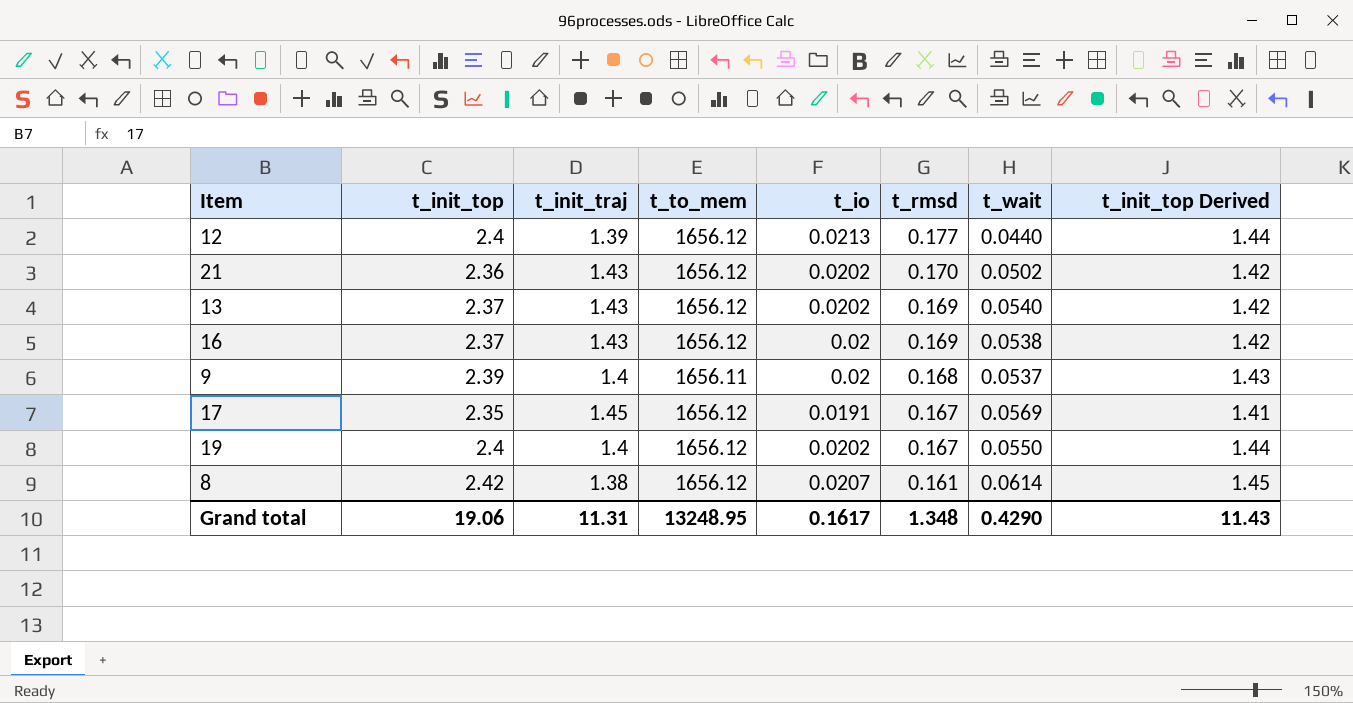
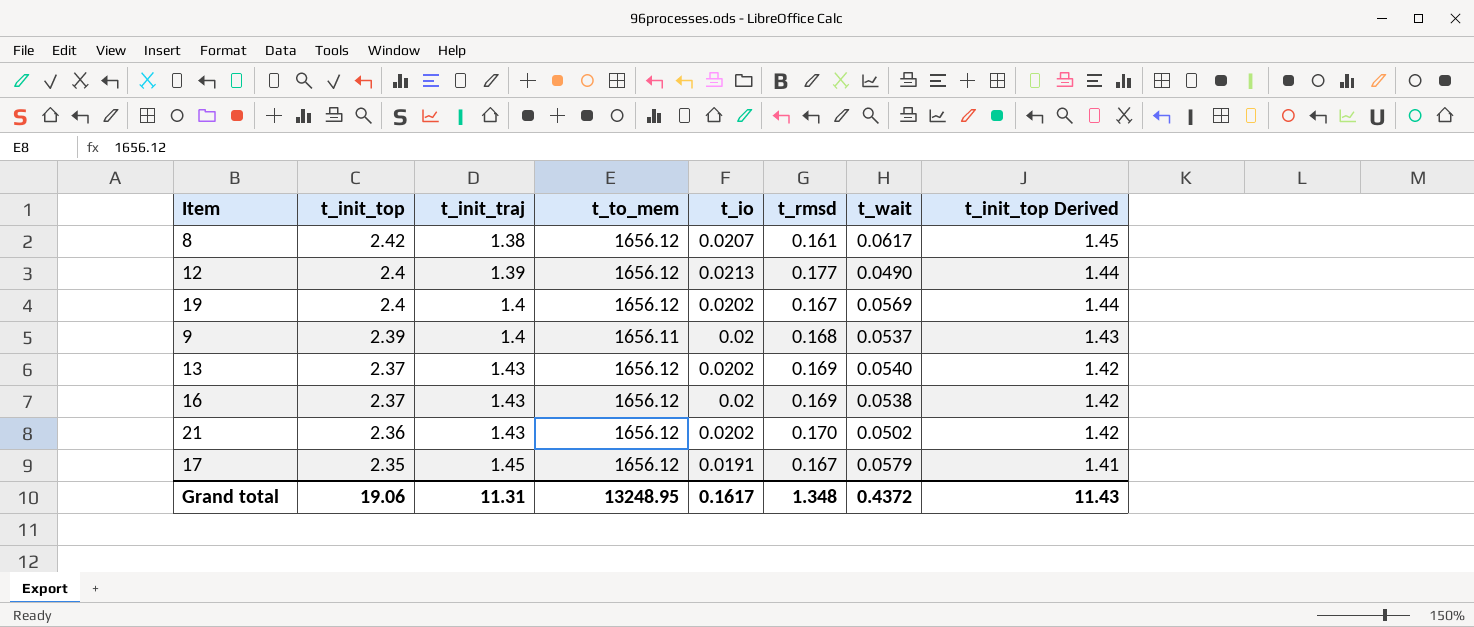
row order: t_rmsd descending -> t_init_top descending
8 | t_wait: 0.0614 -> 0.0617
12 | t_wait: 0.0440 -> 0.0490
19 | t_wait: 0.0550 -> 0.0569
17 | t_wait: 0.0569 -> 0.0579
Grand total | t_wait: 0.4290 -> 0.4372

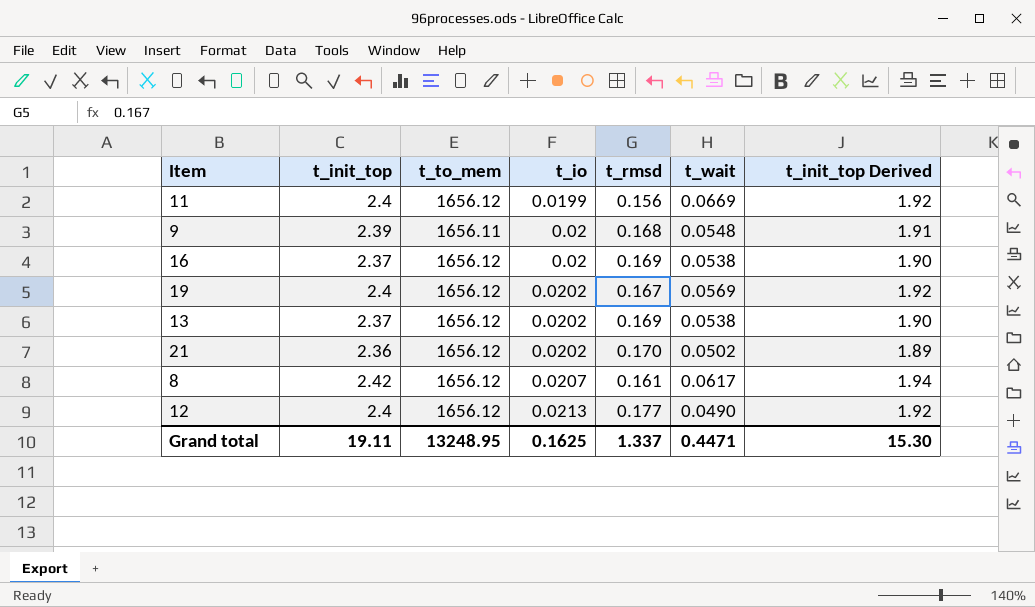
row order: t_init_top descending -> t_io ascending
column t_init_traj | position: 3 -> none
column t_init_top Derived | formula: [t_init_top] * 0.6 -> [t_init_top] * 0.8
row 17: 2.35 | 1.45 | 1656.12 | 0.0191 | 0.167 | 0.0579 | 1.41 -> none
row 11: none -> 2.4 | 1656.12 | 0.0199 | 0.156 | 0.0669 | 1.92
9 | t_wait: 0.0537 -> 0.0548
13 | t_wait: 0.0540 -> 0.0538
Grand total | t_init_top: 19.06 -> 19.11
Grand total | t_io: 0.1617 -> 0.1625
Grand total | t_rmsd: 1.348 -> 1.337
Grand total | t_wait: 0.4372 -> 0.4471
Grand total | t_init_top Derived: 11.43 -> 15.30

